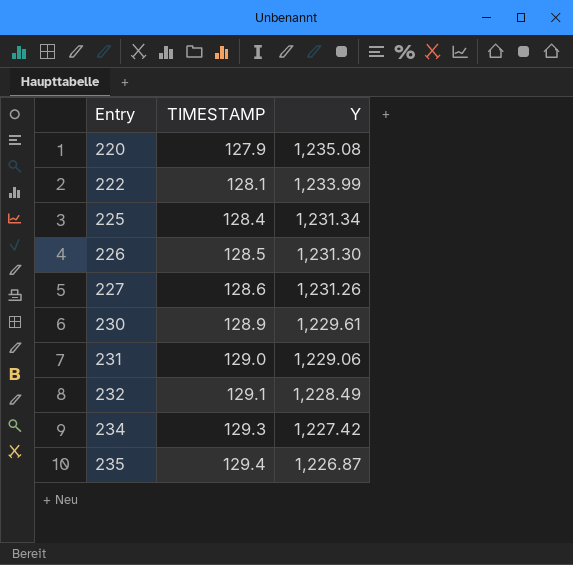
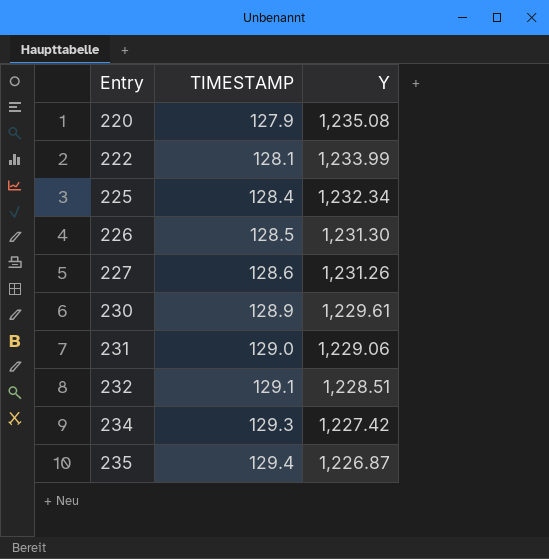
225 | Y: 1,231.34 -> 1,232.34
232 | Y: 1,228.49 -> 1,228.51

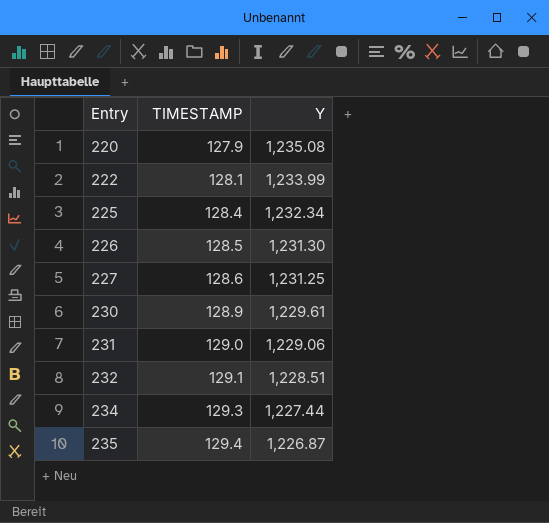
227 | Y: 1,231.26 -> 1,231.25
234 | Y: 1,227.42 -> 1,227.44

